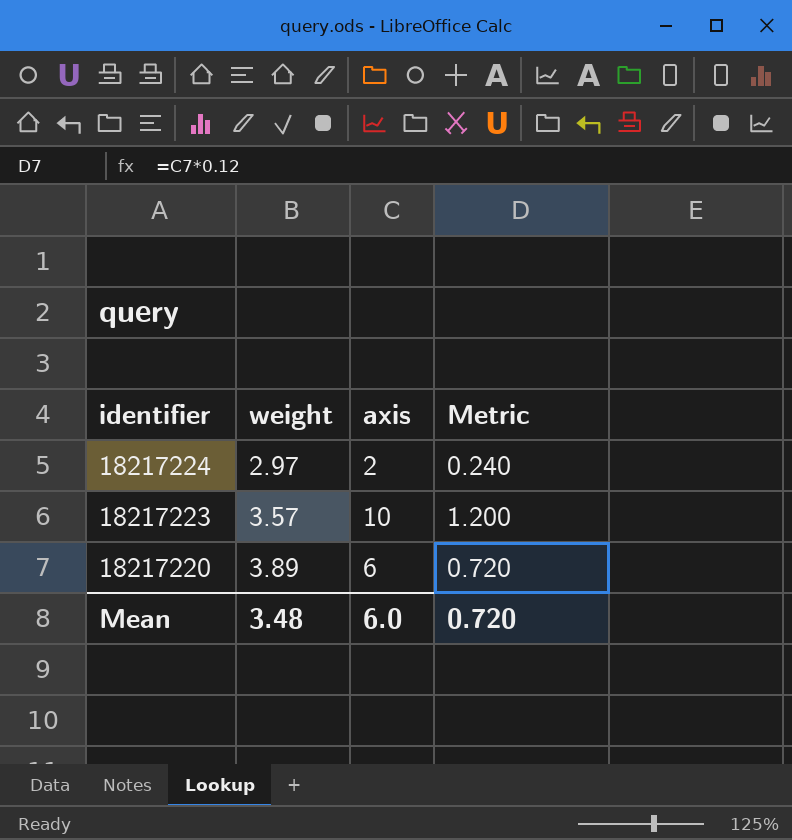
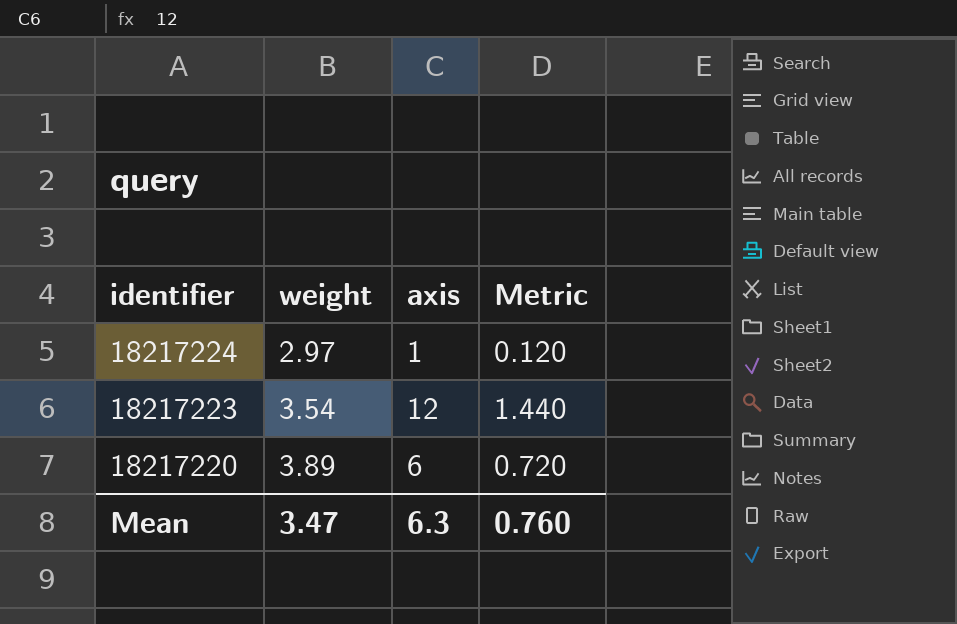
18217224 | axis: 2 -> 1
18217224 | Metric: 0.240 -> 0.120
18217223 | weight: 3.57 -> 3.54
18217223 | axis: 10 -> 12
18217223 | Metric: 1.200 -> 1.440
Mean | weight: 3.48 -> 3.47
Mean | axis: 6.0 -> 6.3
Mean | Metric: 0.720 -> 0.760

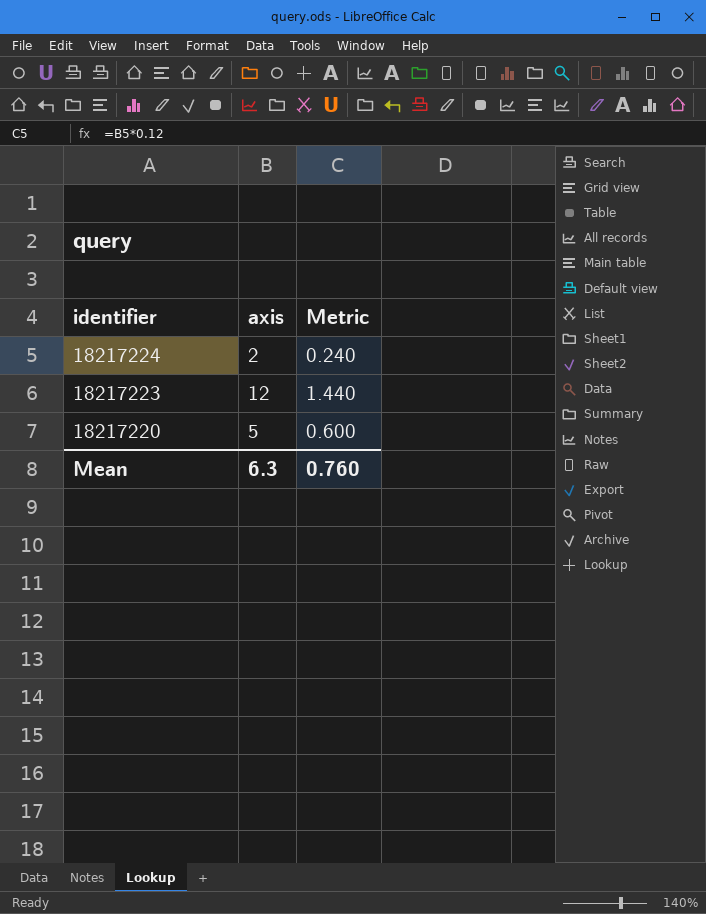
column weight | position: 2 -> none
18217224 | axis: 1 -> 2
18217224 | Metric: 0.120 -> 0.240
18217220 | axis: 6 -> 5
18217220 | Metric: 0.720 -> 0.600

